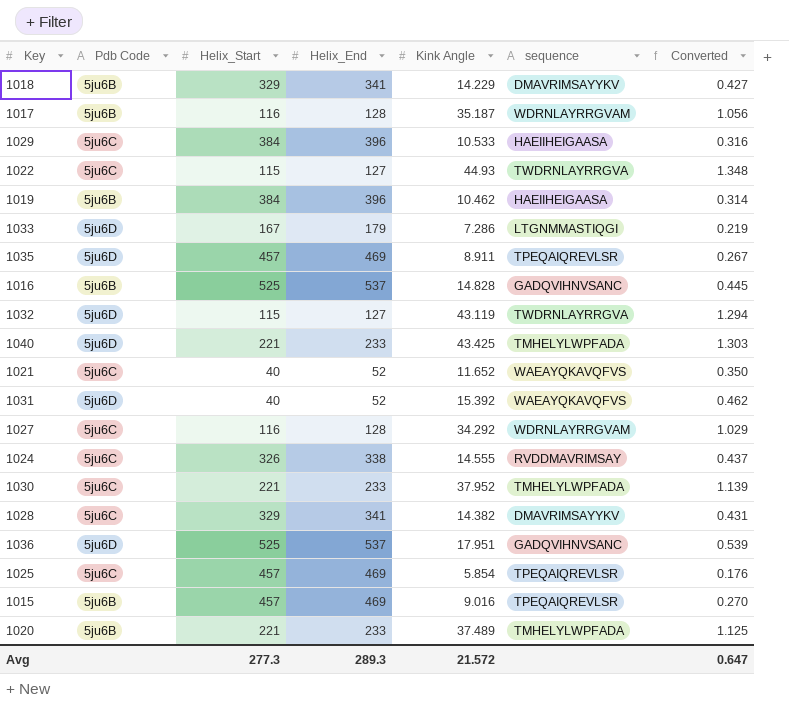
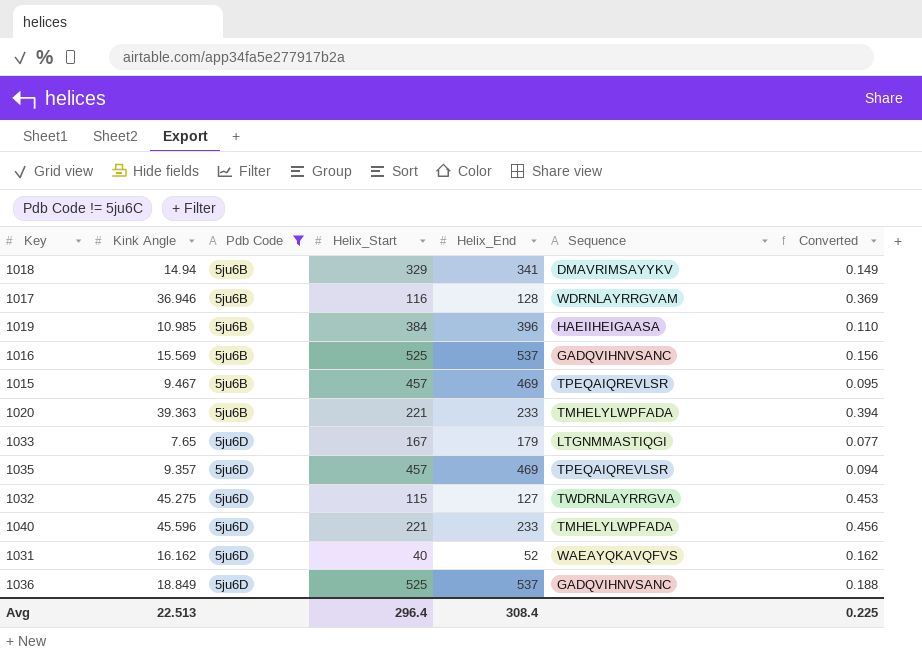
filter: none -> Pdb Code != 5ju6C
row order: none -> Pdb Code ascending
column Kink Angle | position: 5 -> 2
column name: sequence -> Sequence
column Converted | formula: [Kink Angle] * 0.03 -> [Kink Angle] * 0.01
1018 | Kink Angle: 14.229 -> 14.94
1017 | Kink Angle: 35.187 -> 36.946
1019 | Kink Angle: 10.462 -> 10.985
1016 | Kink Angle: 14.828 -> 15.569
1015 | Kink Angle: 9.016 -> 9.467
1020 | Kink Angle: 37.489 -> 39.363
1033 | Kink Angle: 7.286 -> 7.65
1035 | Kink Angle: 8.911 -> 9.357
1032 | Kink Angle: 43.119 -> 45.275
1040 | Kink Angle: 43.425 -> 45.596
1031 | Kink Angle: 15.392 -> 16.162
1036 | Kink Angle: 17.951 -> 18.849
Avg | Kink Angle: 21.572 -> 22.513
Avg | Helix_Start: 277.3 -> 296.4
Avg | Helix_End: 289.3 -> 308.4
Avg | Converted: 0.647 -> 0.225

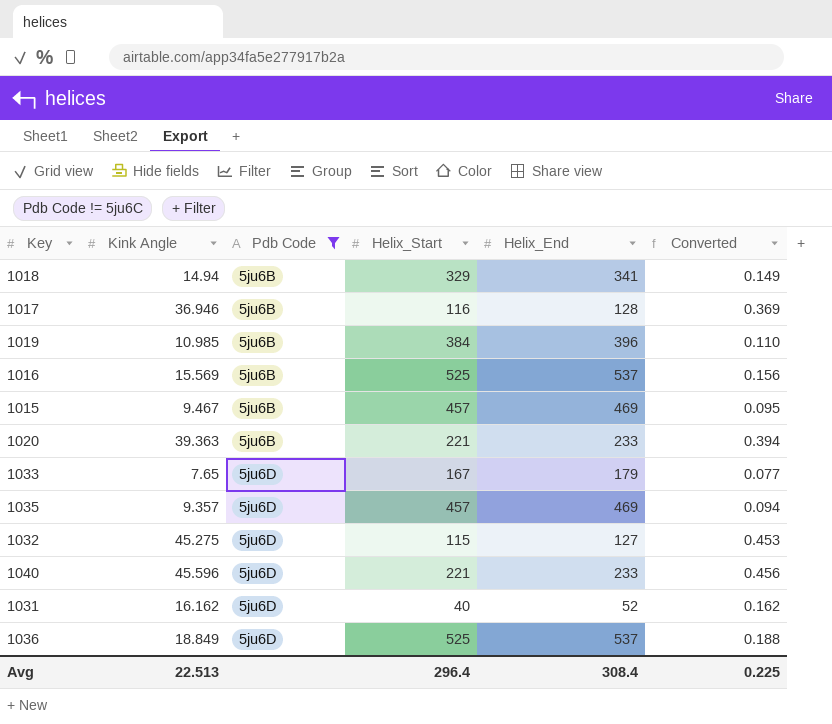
column Sequence | position: 6 -> none

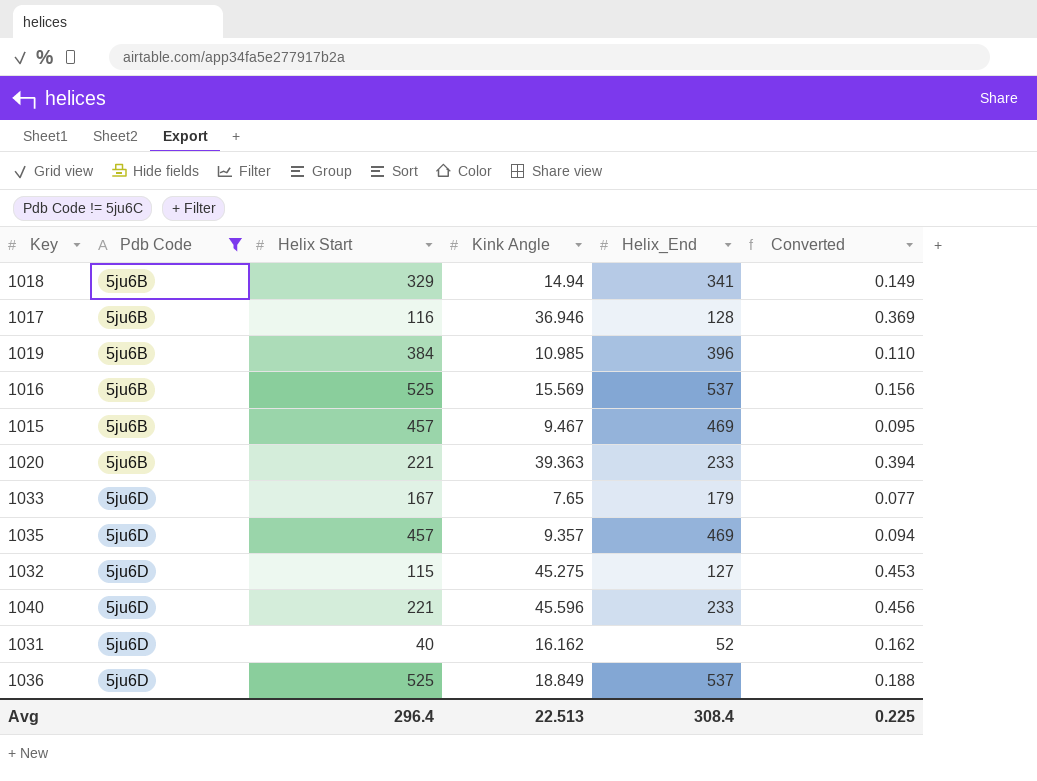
column name: Helix_Start -> Helix Start
column Kink Angle | position: 2 -> 4

